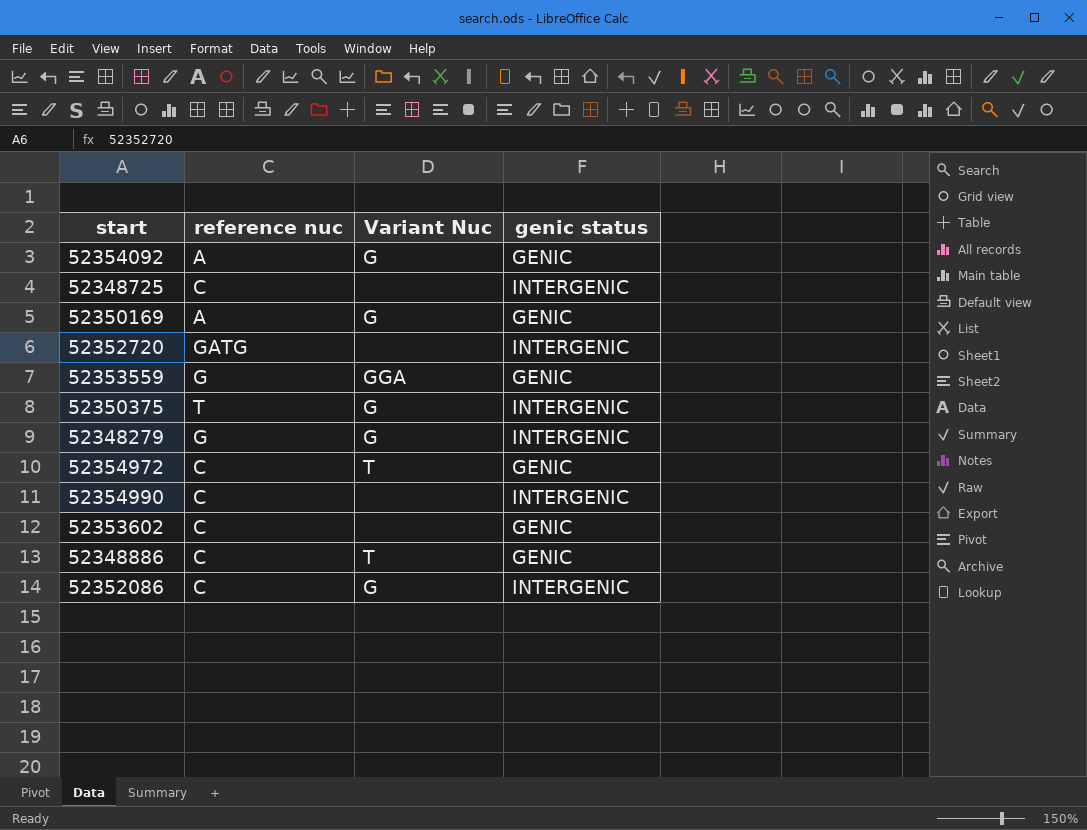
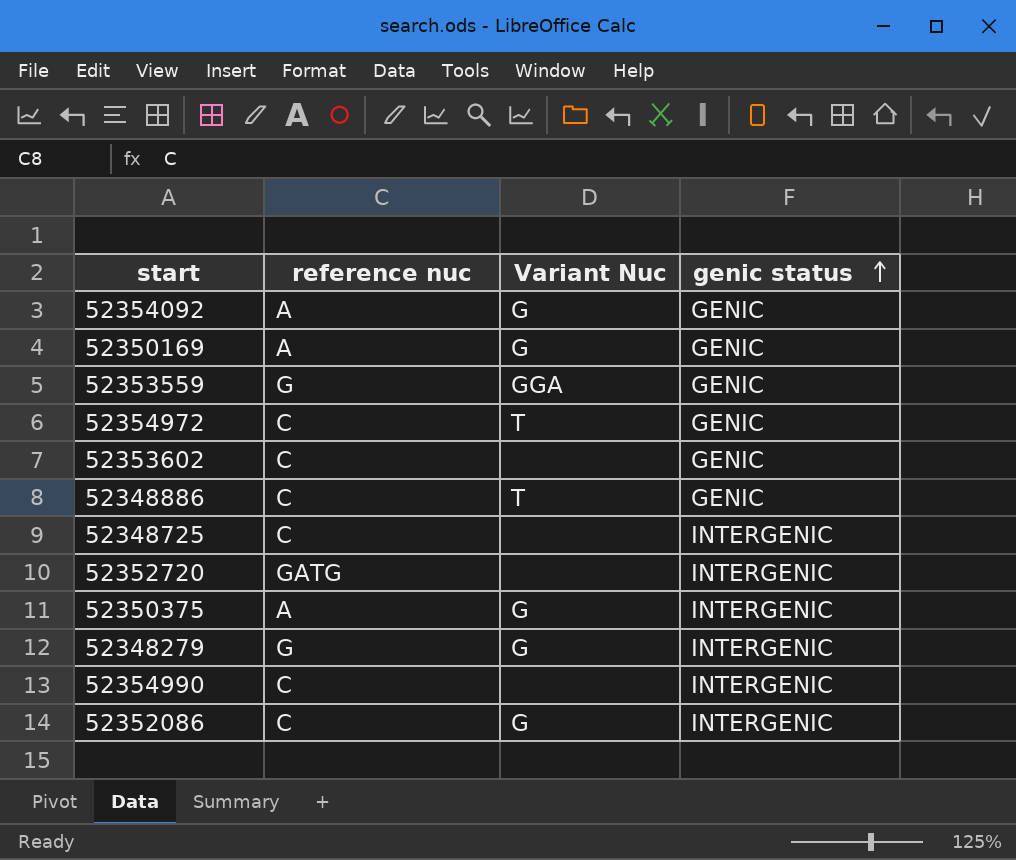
row order: none -> genic status ascending
52350375 | reference nuc: T -> A

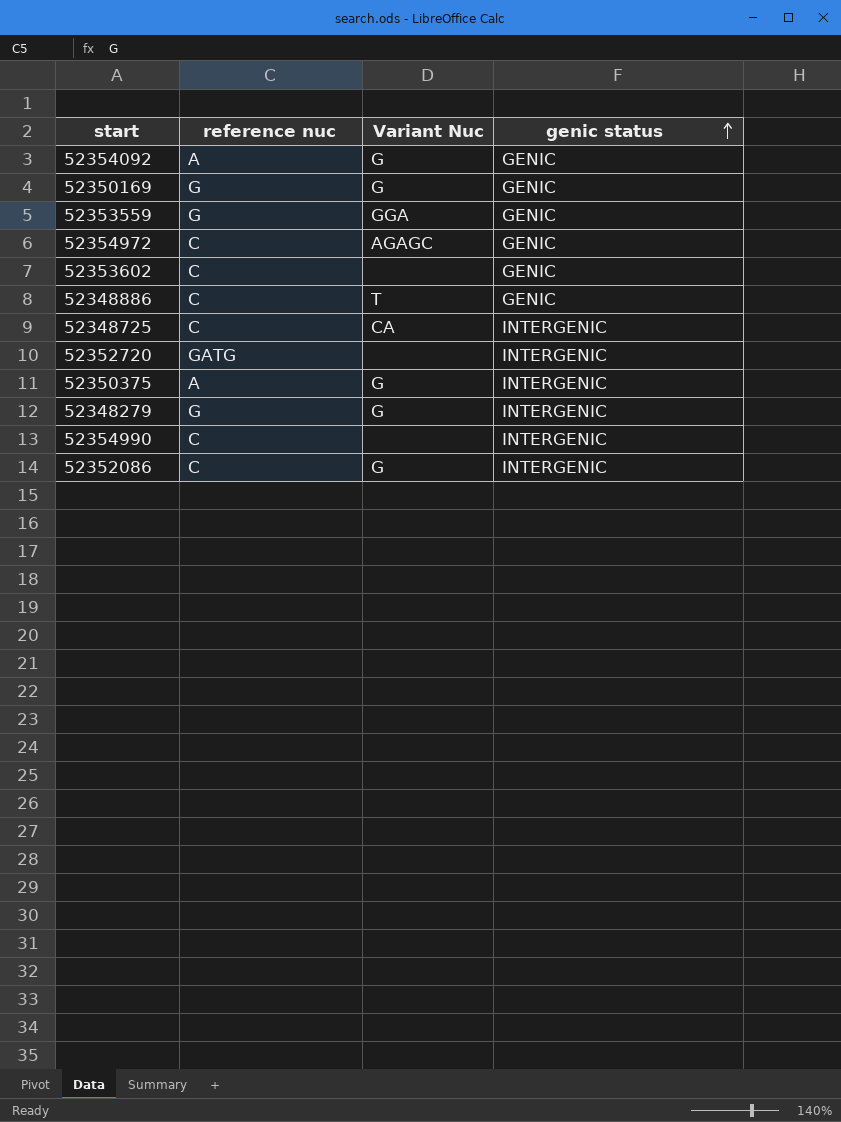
52350169 | reference nuc: A -> G
52354972 | Variant Nuc: T -> AGAGC
52348725 | Variant Nuc: none -> CA

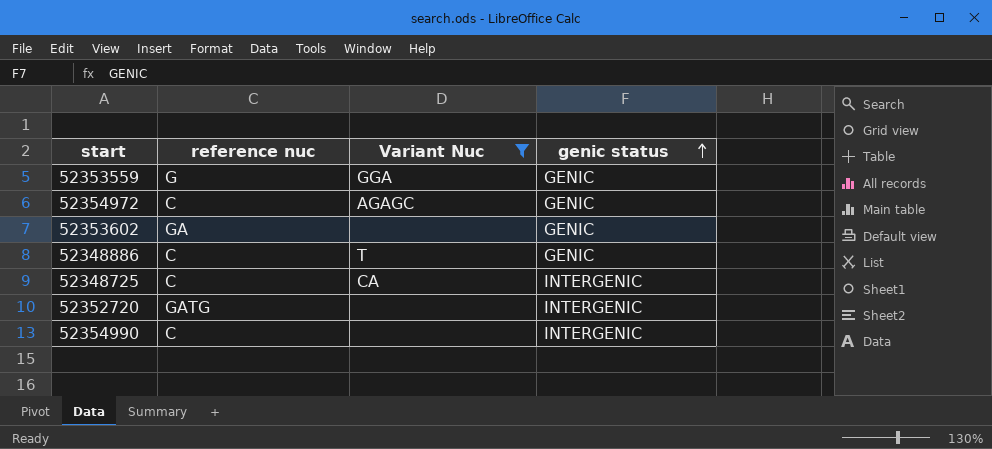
filter: none -> Variant Nuc != G
52353602 | reference nuc: C -> GA

